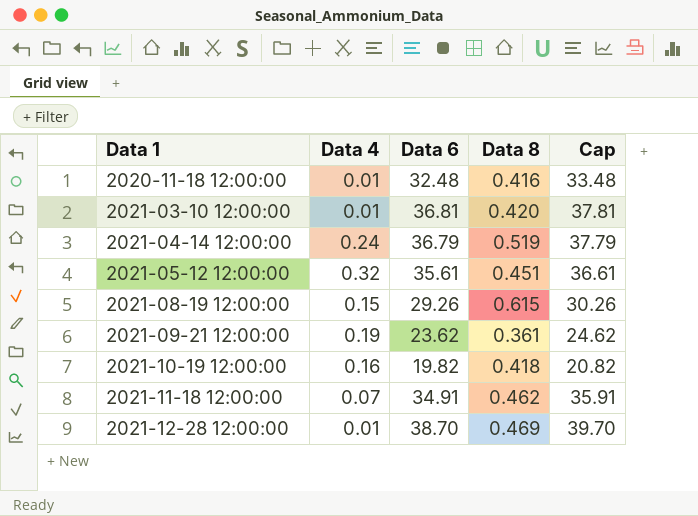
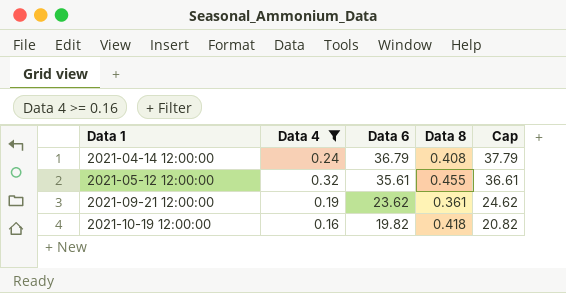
filter: none -> Data 4 >= 0.16
2021-04-14 12:00:00 | Data 8: 0.519 -> 0.408
2021-05-12 12:00:00 | Data 8: 0.451 -> 0.455

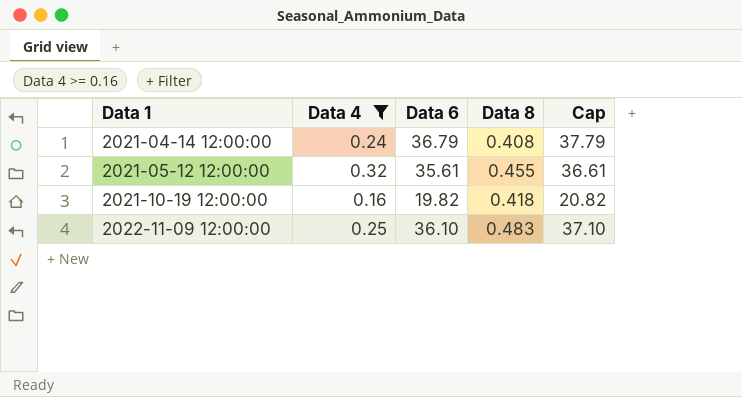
row 2021-09-21 12:00:00: 0.19 | 23.62 | 0.361 | 24.62 -> none
row 2022-11-09 12:00:00: none -> 0.25 | 36.10 | 0.483 | 37.10

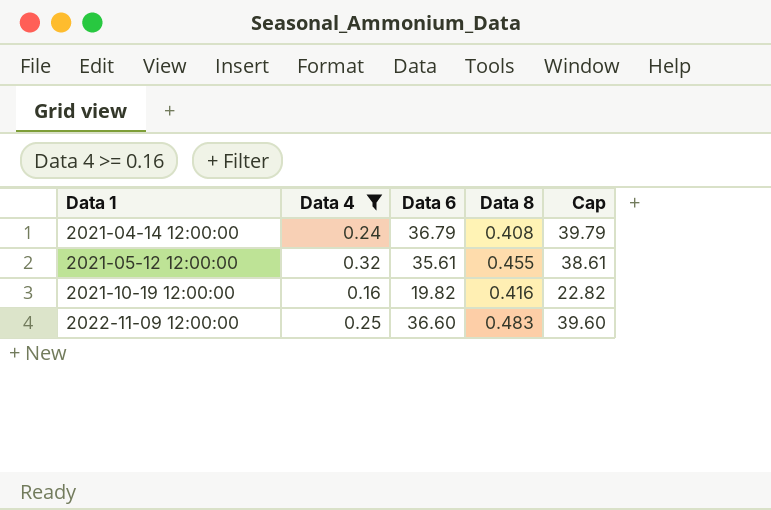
column Cap | formula: [Data 6] + 1 -> [Data 6] + 3
2021-10-19 12:00:00 | Data 8: 0.418 -> 0.416
2022-11-09 12:00:00 | Data 6: 36.10 -> 36.60

